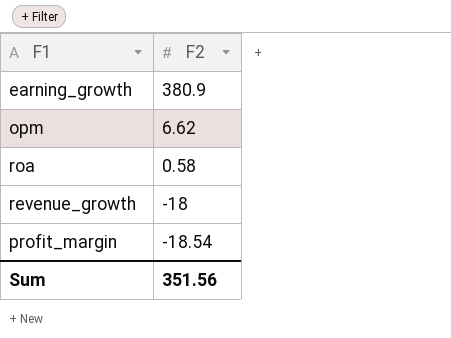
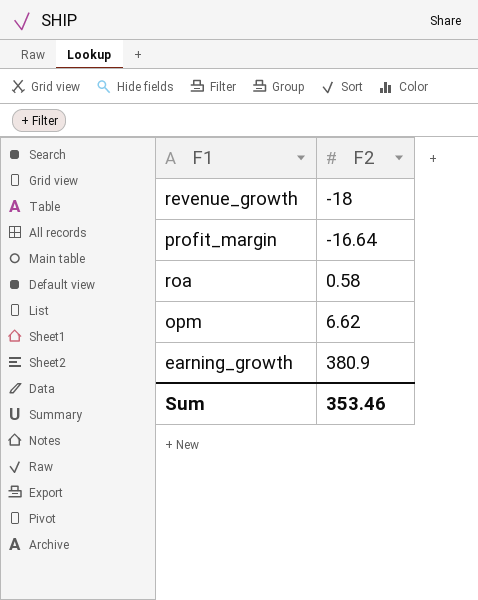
row order: F2 descending -> F2 ascending
profit_margin | F2: -18.54 -> -16.64
Sum | F2: 351.56 -> 353.46

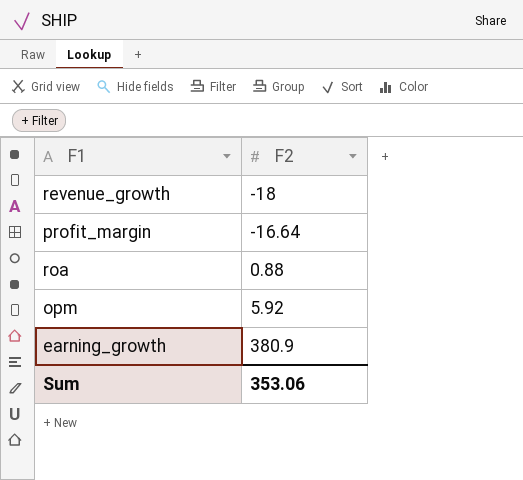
roa | F2: 0.58 -> 0.88
opm | F2: 6.62 -> 5.92
Sum | F2: 353.46 -> 353.06

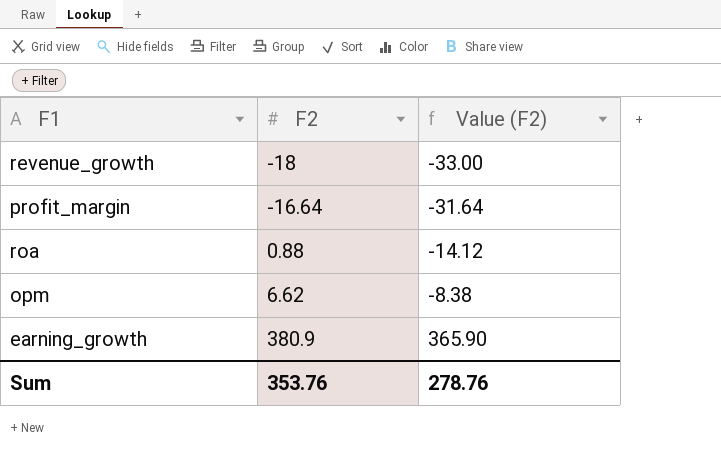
column Value (F2) | formula: none -> [F2] - 15
opm | F2: 5.92 -> 6.62
Sum | F2: 353.06 -> 353.76

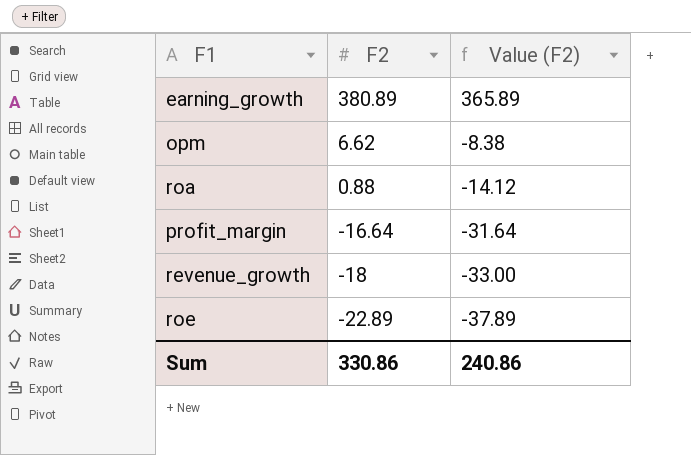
row order: F2 ascending -> F2 descending
earning_growth | F2: 380.9 -> 380.89
earning_growth | Value (F2): 365.90 -> 365.89
row roe: none -> -22.89 | -37.89
Sum | F2: 353.76 -> 330.86
Sum | Value (F2): 278.76 -> 240.86

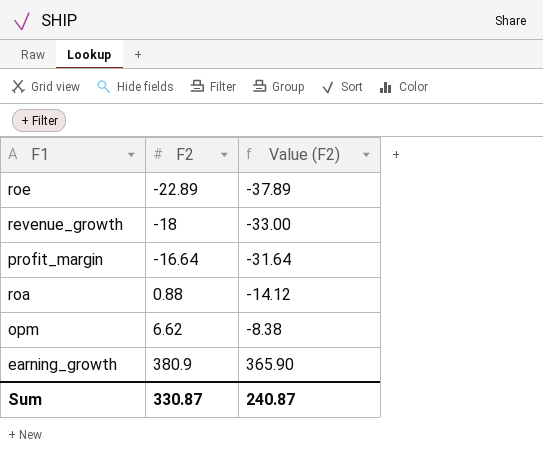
row order: F2 descending -> F2 ascending
earning_growth | F2: 380.89 -> 380.9
earning_growth | Value (F2): 365.89 -> 365.90
Sum | F2: 330.86 -> 330.87
Sum | Value (F2): 240.86 -> 240.87

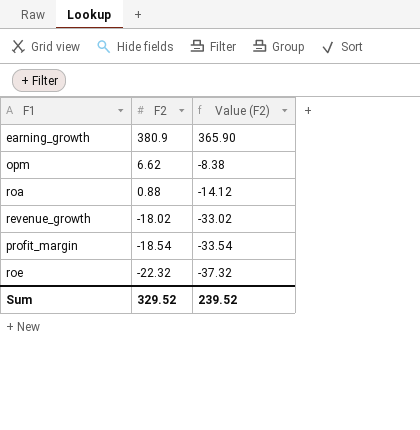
row order: F2 ascending -> F2 descending
revenue_growth | F2: -18 -> -18.02
revenue_growth | Value (F2): -33.00 -> -33.02
profit_margin | F2: -16.64 -> -18.54
profit_margin | Value (F2): -31.64 -> -33.54
roe | F2: -22.89 -> -22.32
roe | Value (F2): -37.89 -> -37.32
Sum | F2: 330.87 -> 329.52
Sum | Value (F2): 240.87 -> 239.52

